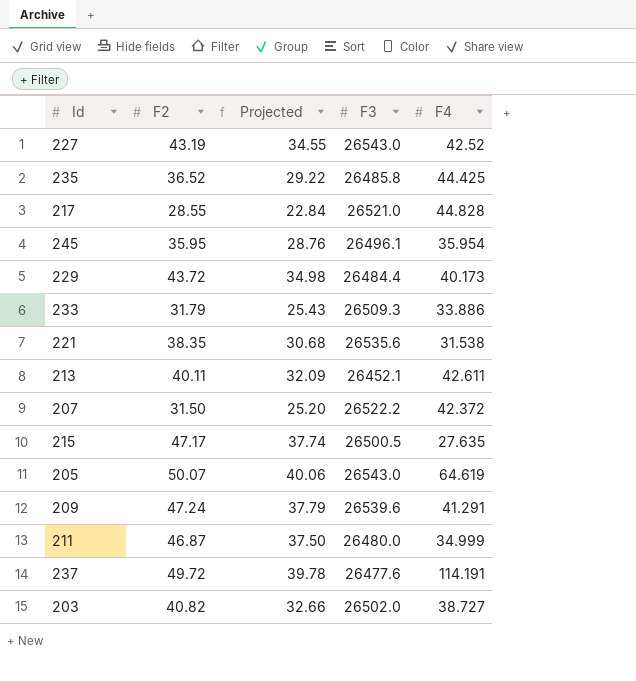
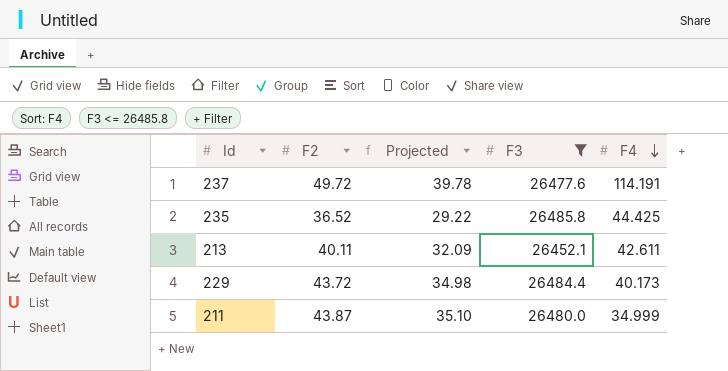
filter: none -> F3 <= 26485.8
row order: none -> F4 descending
211 | F2: 46.87 -> 43.87
211 | Projected: 37.50 -> 35.10

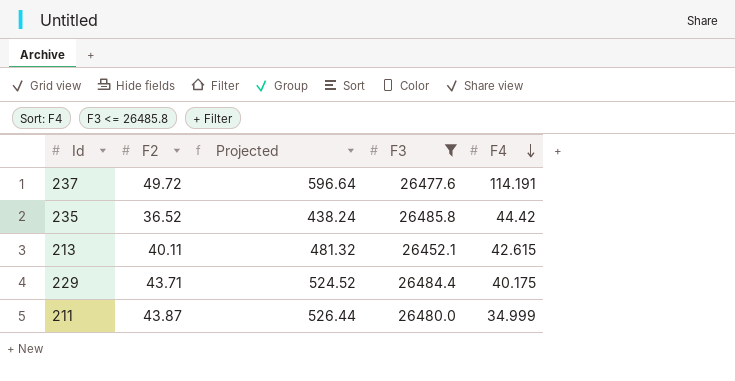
column Projected | formula: [F2] * 0.8 -> [F2] * 12
235 | F4: 44.425 -> 44.42
213 | F4: 42.611 -> 42.615
229 | F2: 43.72 -> 43.71
229 | F4: 40.173 -> 40.175

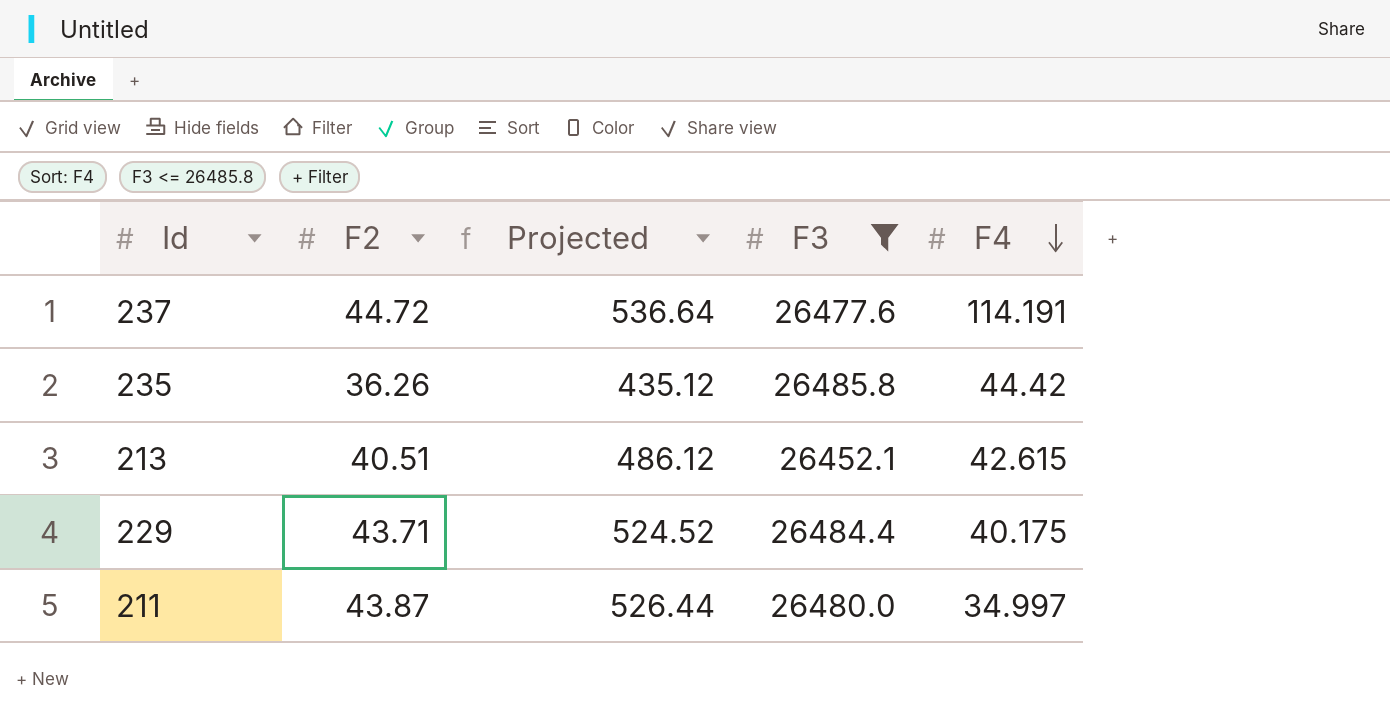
237 | F2: 49.72 -> 44.72
237 | Projected: 596.64 -> 536.64
235 | F2: 36.52 -> 36.26
235 | Projected: 438.24 -> 435.12
213 | F2: 40.11 -> 40.51
213 | Projected: 481.32 -> 486.12
211 | F4: 34.999 -> 34.997

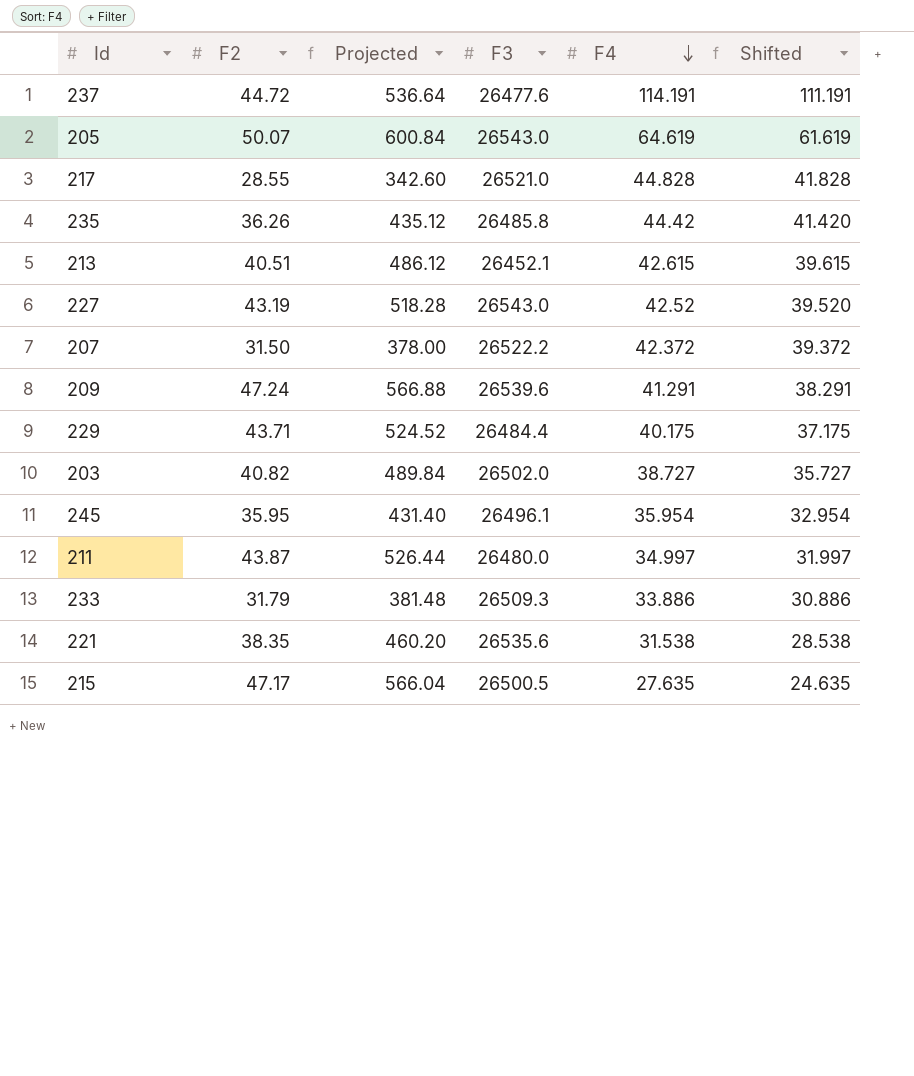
filter: F3 <= 26485.8 -> none
column Shifted | formula: none -> [F4] - 3

